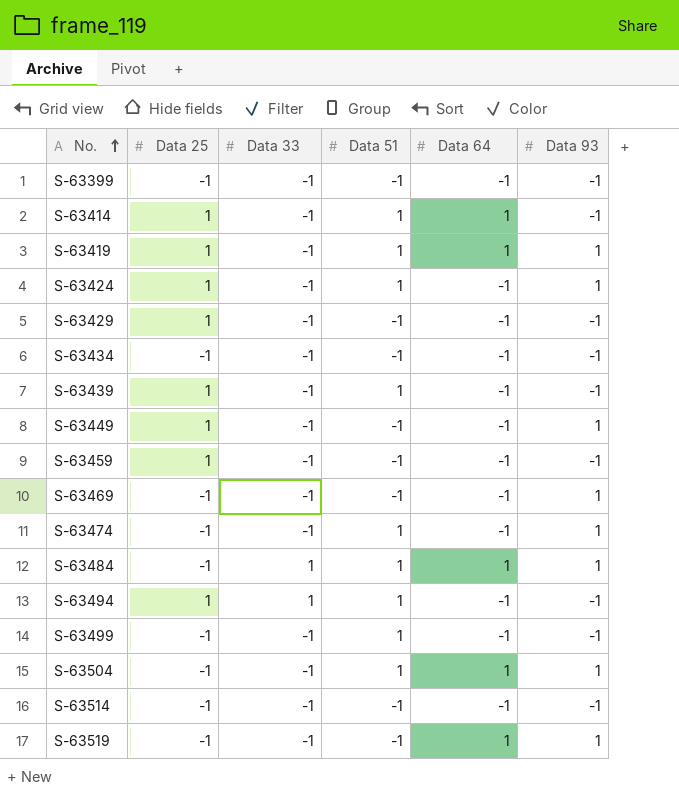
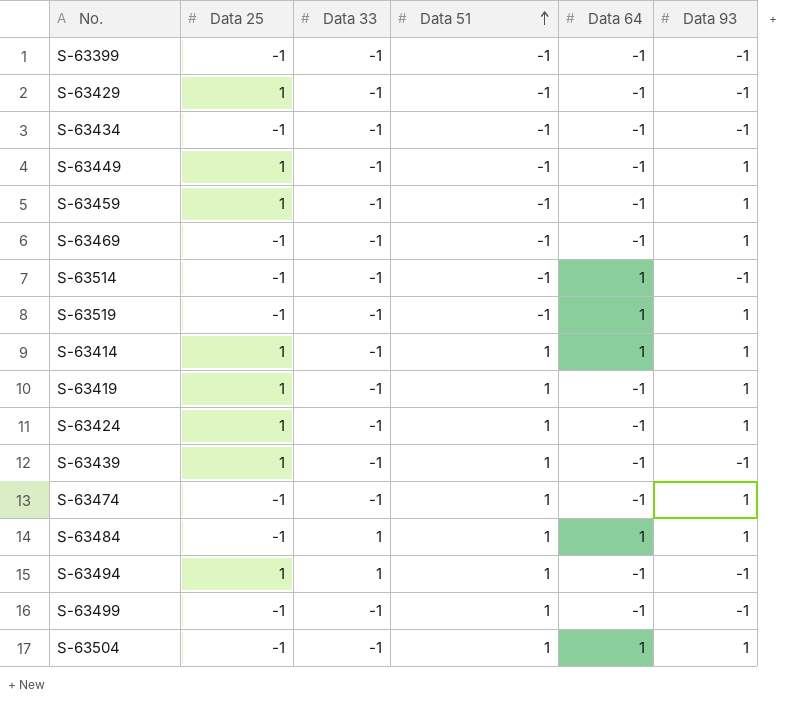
row order: No. ascending -> Data 51 ascending
S-63459 | Data 93: -1 -> 1
S-63514 | Data 64: -1 -> 1
S-63414 | Data 93: -1 -> 1
S-63419 | Data 64: 1 -> -1

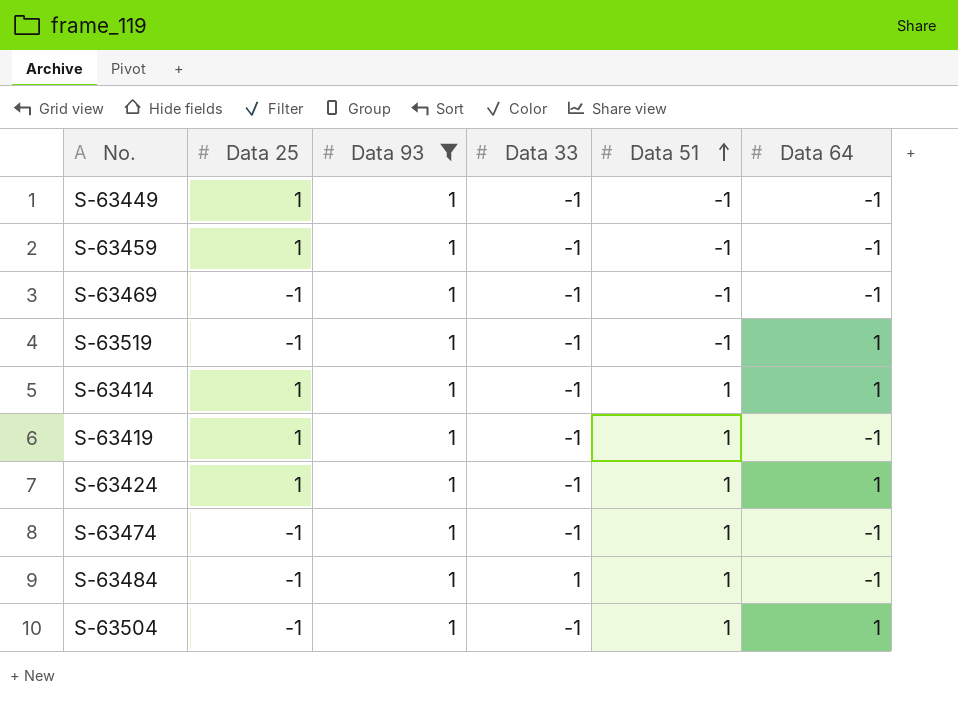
filter: none -> Data 93 = 1
column Data 93 | position: 6 -> 3
S-63424 | Data 64: -1 -> 1
S-63484 | Data 64: 1 -> -1

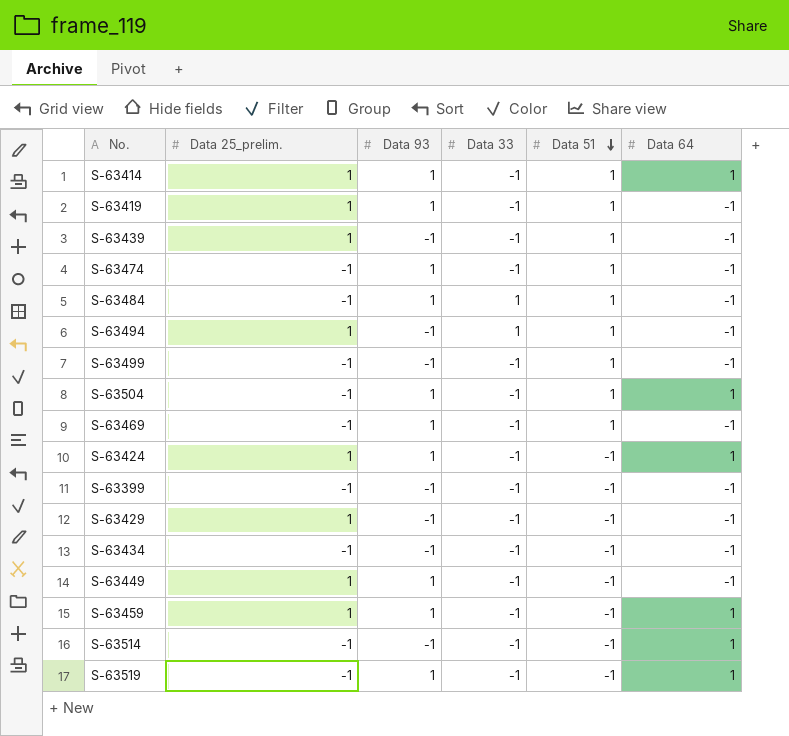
filter: Data 93 = 1 -> none
row order: Data 51 ascending -> Data 51 descending
column name: Data 25 -> Data 25_prelim.
S-63469 | Data 51: -1 -> 1
S-63424 | Data 51: 1 -> -1
S-63459 | Data 64: -1 -> 1

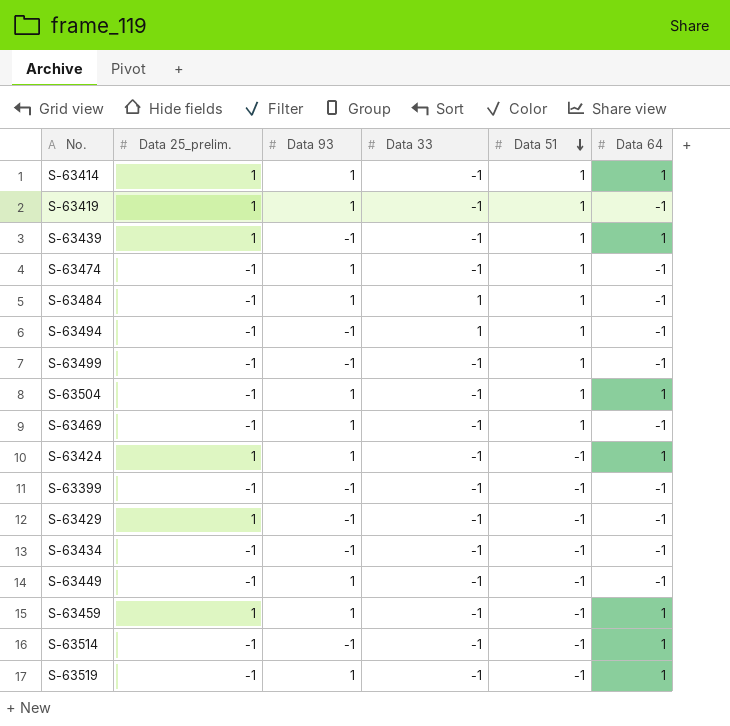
S-63439 | Data 64: -1 -> 1
S-63494 | Data 25_prelim.: 1 -> -1
S-63449 | Data 25_prelim.: 1 -> -1

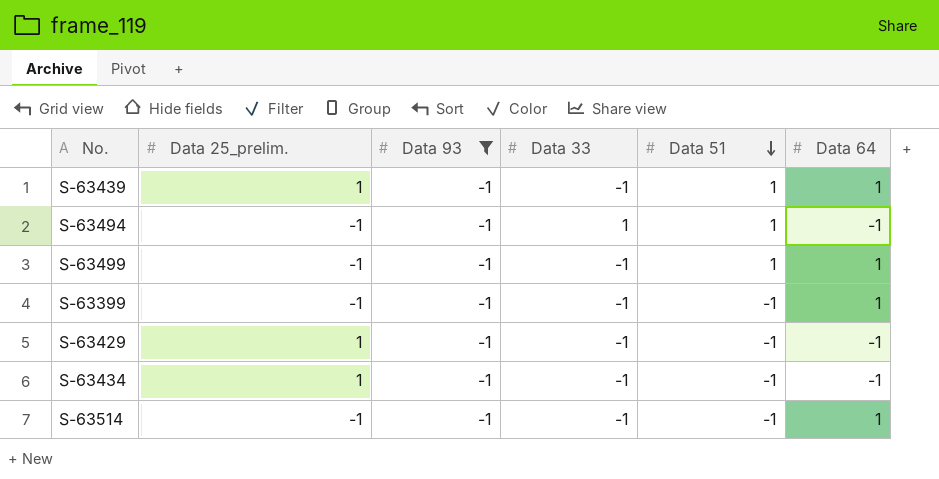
filter: none -> Data 93 = -1
S-63499 | Data 64: -1 -> 1
S-63399 | Data 64: -1 -> 1
S-63434 | Data 25_prelim.: -1 -> 1

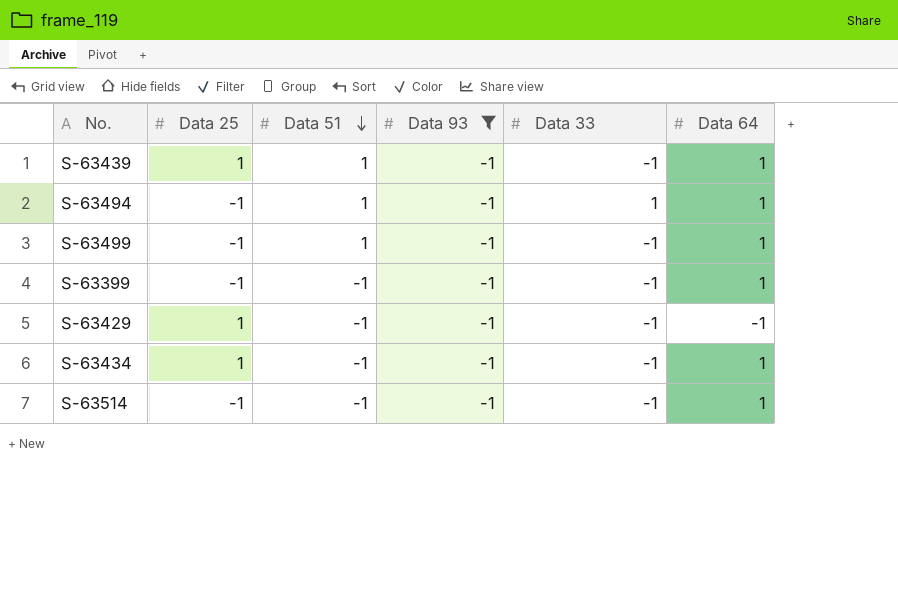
column name: Data 25_prelim. -> Data 25
column Data 51 | position: 5 -> 3
S-63494 | Data 64: -1 -> 1
S-63434 | Data 64: -1 -> 1

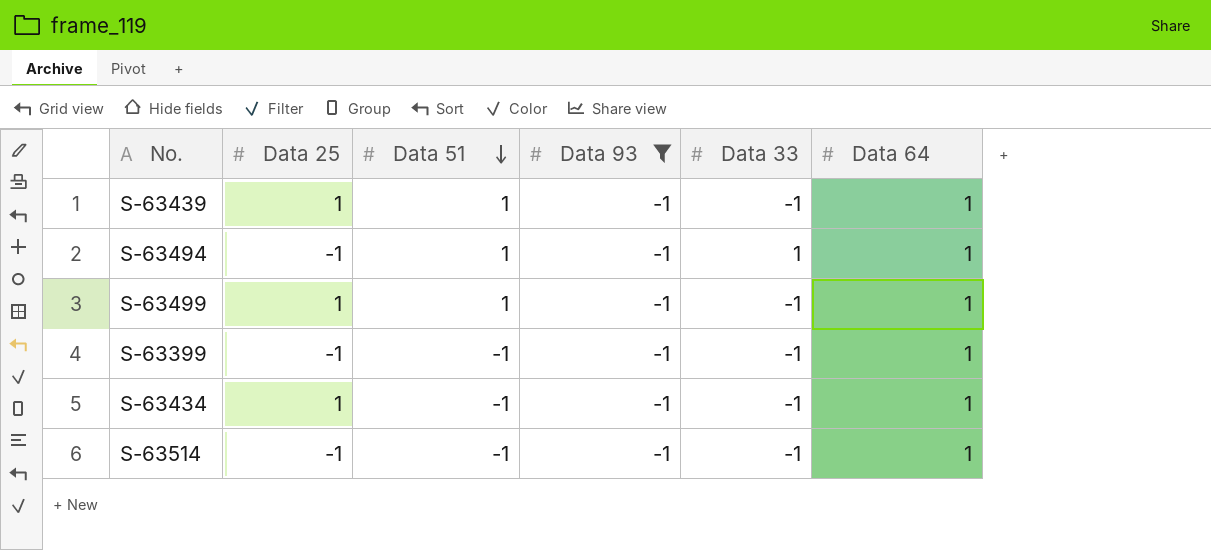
row S-63429: 1 | -1 | -1 | -1 | -1 -> none
S-63499 | Data 25: -1 -> 1

